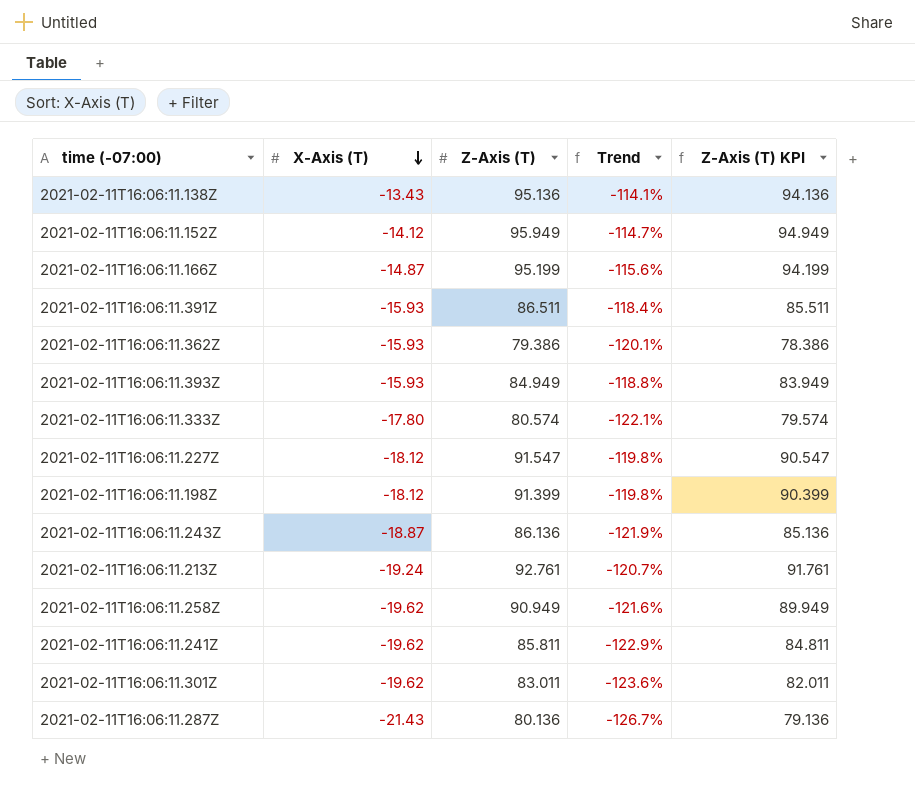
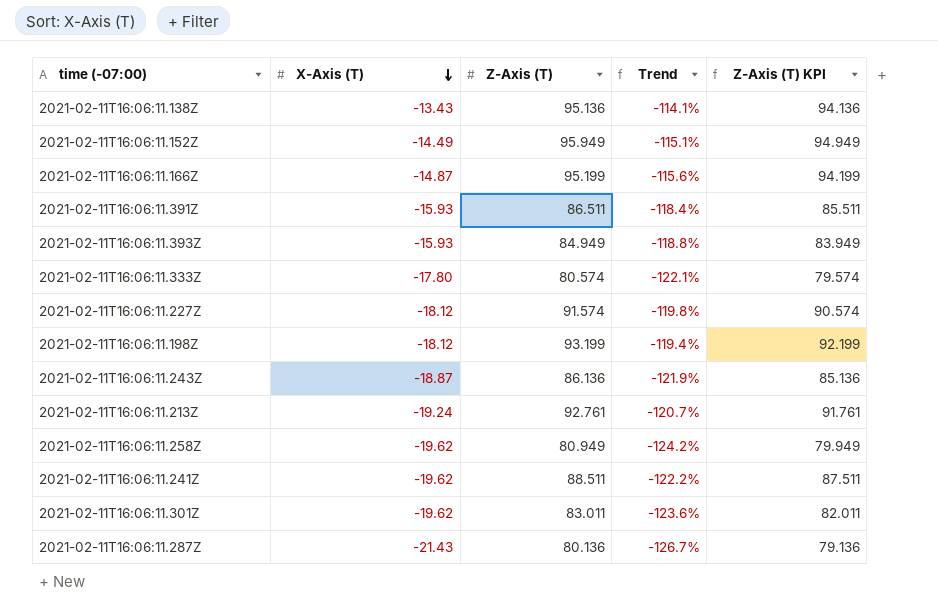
row 2021-02-11T16:06:11.362Z: -15.93 | 79.386 | -120.1% | 78.386 -> none
2021-02-11T16:06:11.152Z | X-Axis (T): -14.12 -> -14.49
2021-02-11T16:06:11.152Z | Trend: -114.7% -> -115.1%
2021-02-11T16:06:11.227Z | Z-Axis (T): 91.547 -> 91.574
2021-02-11T16:06:11.227Z | Z-Axis (T) KPI: 90.547 -> 90.574
2021-02-11T16:06:11.198Z | Z-Axis (T): 91.399 -> 93.199
2021-02-11T16:06:11.198Z | Trend: -119.8% -> -119.4%
2021-02-11T16:06:11.198Z | Z-Axis (T) KPI: 90.399 -> 92.199
2021-02-11T16:06:11.258Z | Z-Axis (T): 90.949 -> 80.949
2021-02-11T16:06:11.258Z | Trend: -121.6% -> -124.2%
2021-02-11T16:06:11.258Z | Z-Axis (T) KPI: 89.949 -> 79.949
2021-02-11T16:06:11.241Z | Z-Axis (T): 85.811 -> 88.511
2021-02-11T16:06:11.241Z | Trend: -122.9% -> -122.2%
2021-02-11T16:06:11.241Z | Z-Axis (T) KPI: 84.811 -> 87.511

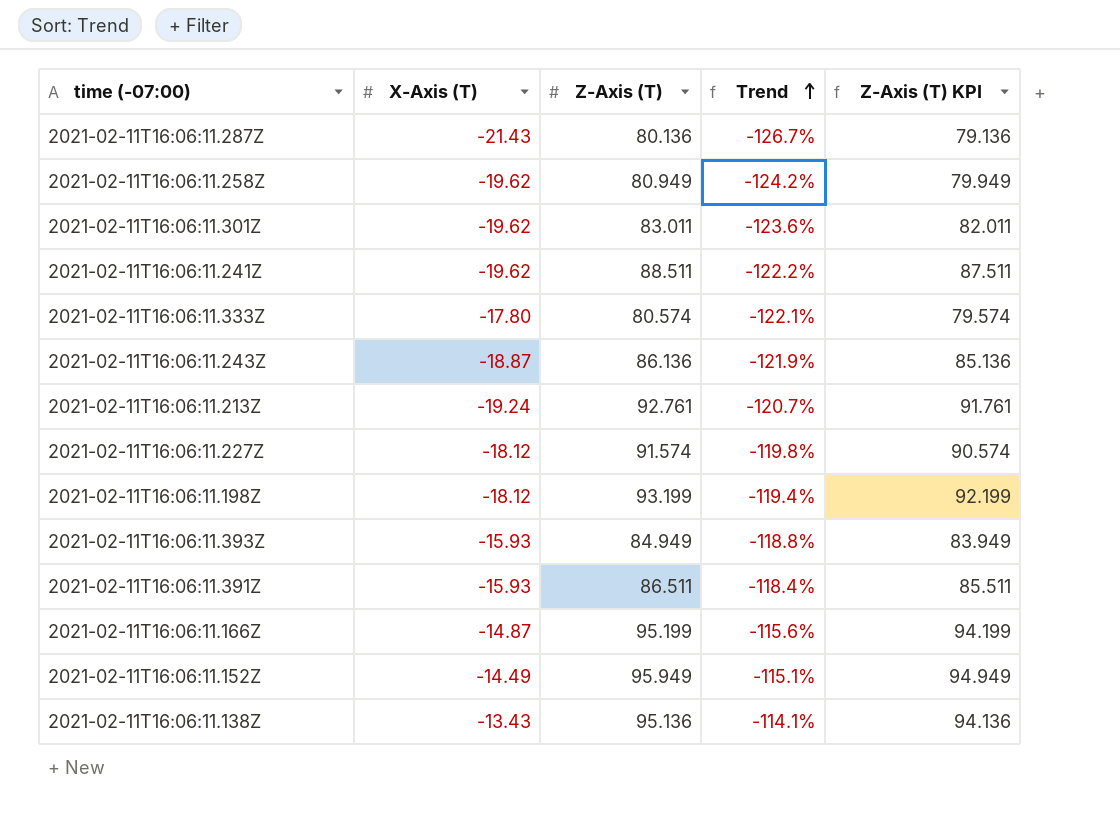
row order: X-Axis (T) descending -> Trend ascending

